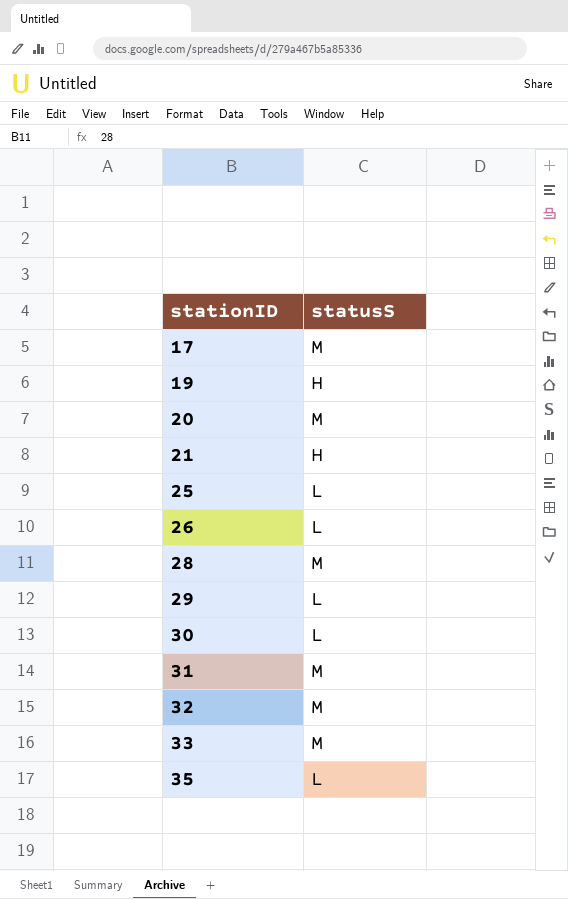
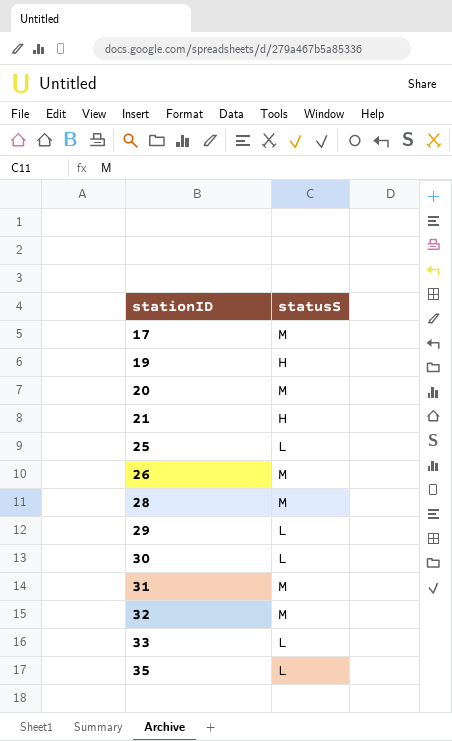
26 | statusS: L -> M
33 | statusS: M -> L

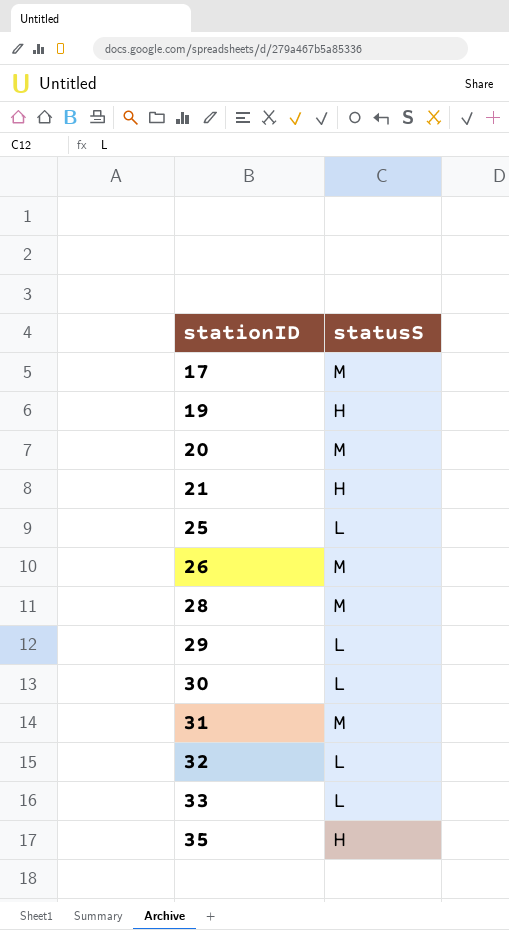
32 | statusS: M -> L
35 | statusS: L -> H

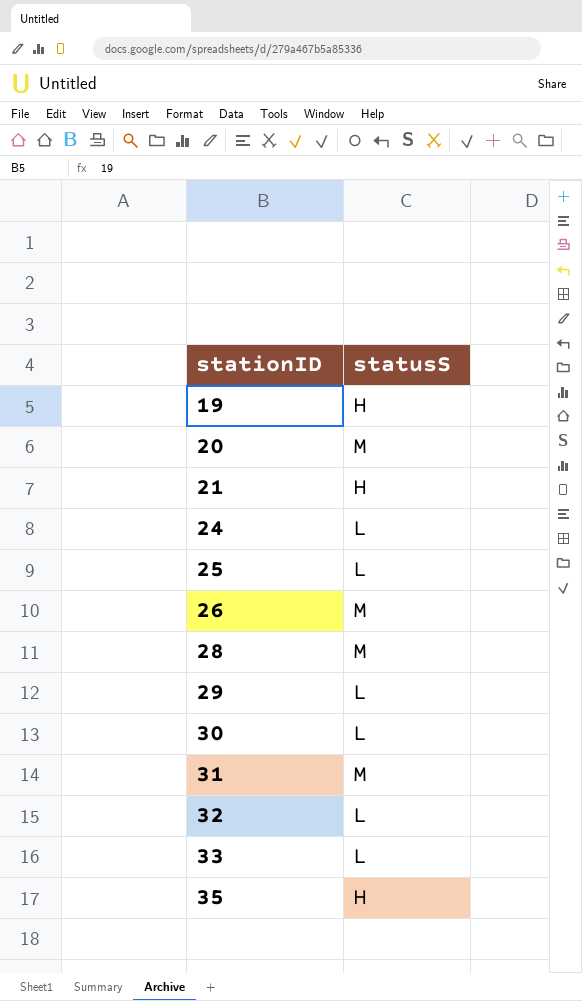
row 17: M -> none
row 24: none -> L

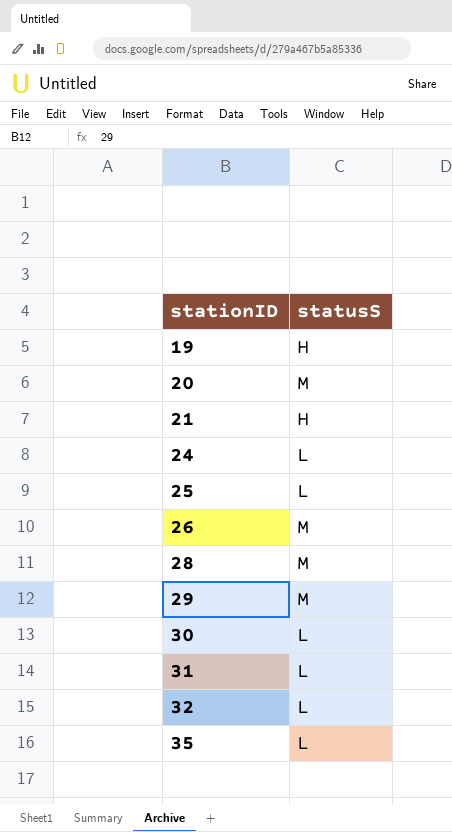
row 33: L -> none
29 | statusS: L -> M
31 | statusS: M -> L
35 | statusS: H -> L

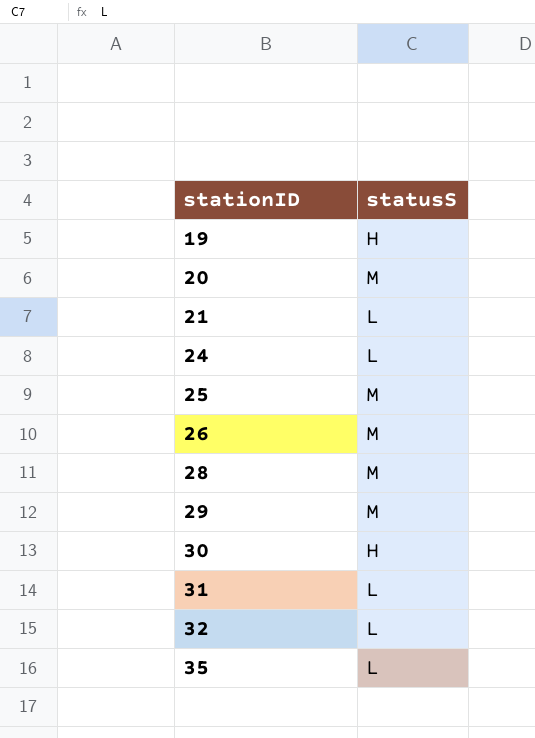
21 | statusS: H -> L
25 | statusS: L -> M
30 | statusS: L -> H

